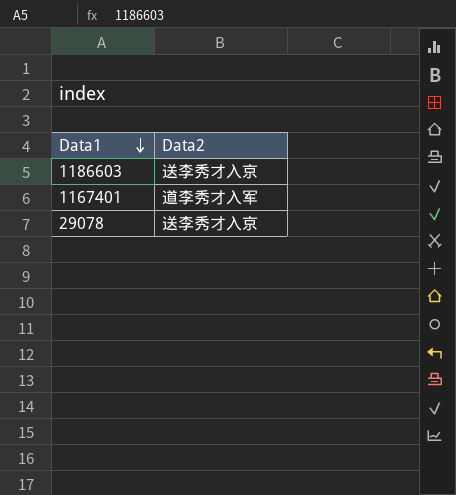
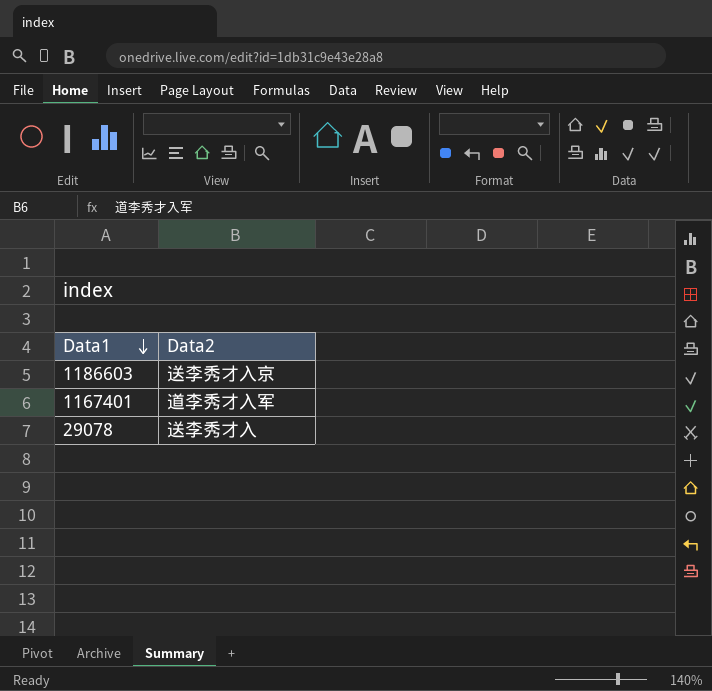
29078 | Data2: 送李秀才入京 -> 送李秀才入

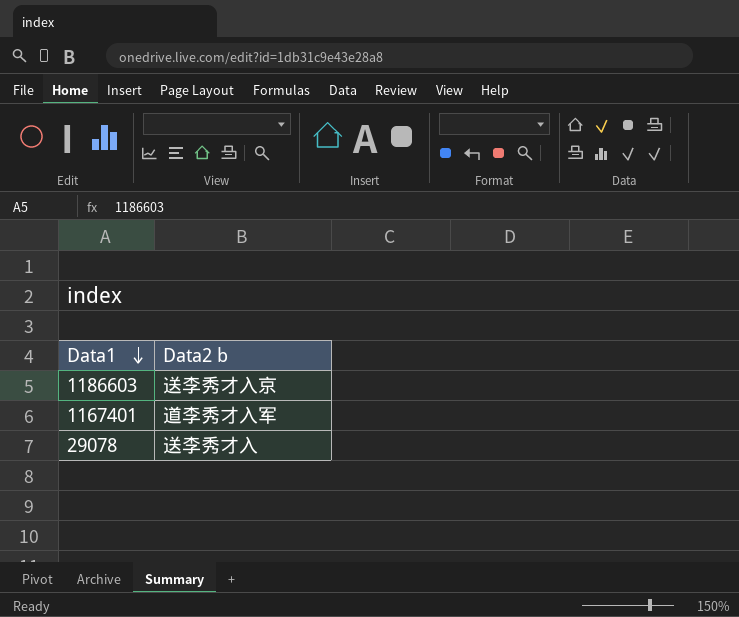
column name: Data2 -> Data2 b

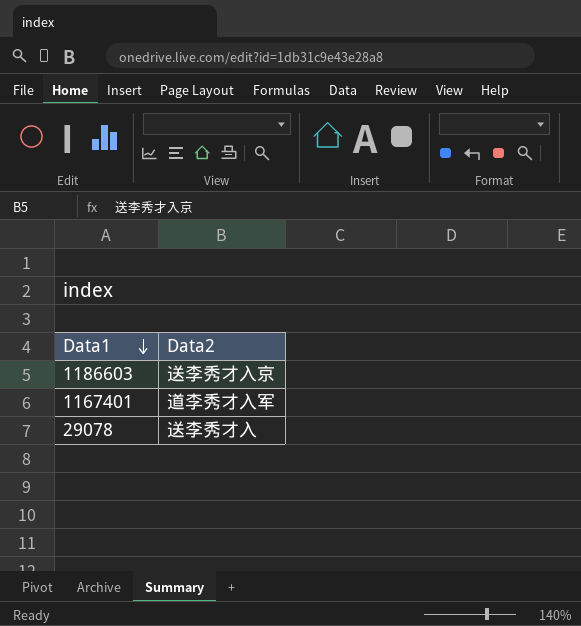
column name: Data2 b -> Data2

